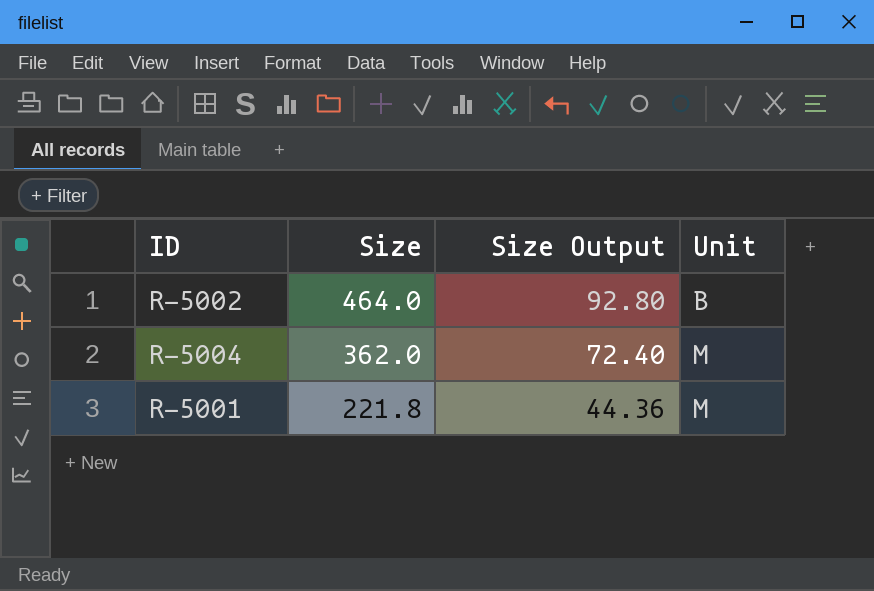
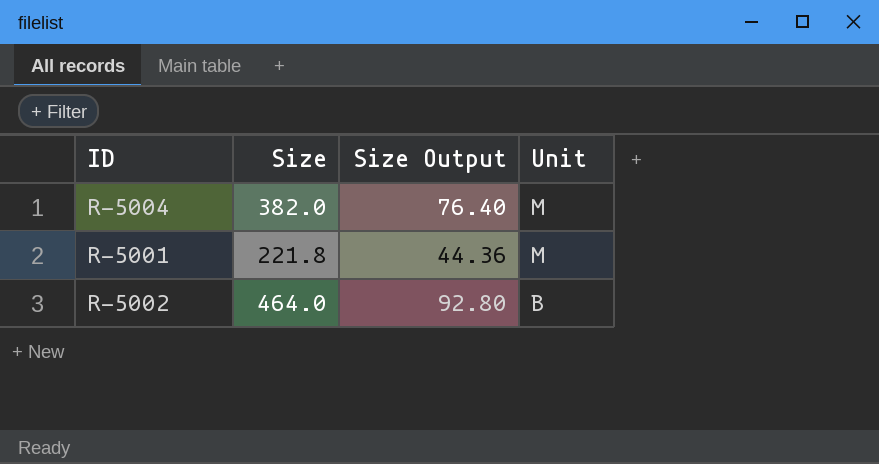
row order: Size descending -> Unit descending
R-5004 | Size: 362.0 -> 382.0
R-5004 | Size Output: 72.40 -> 76.40

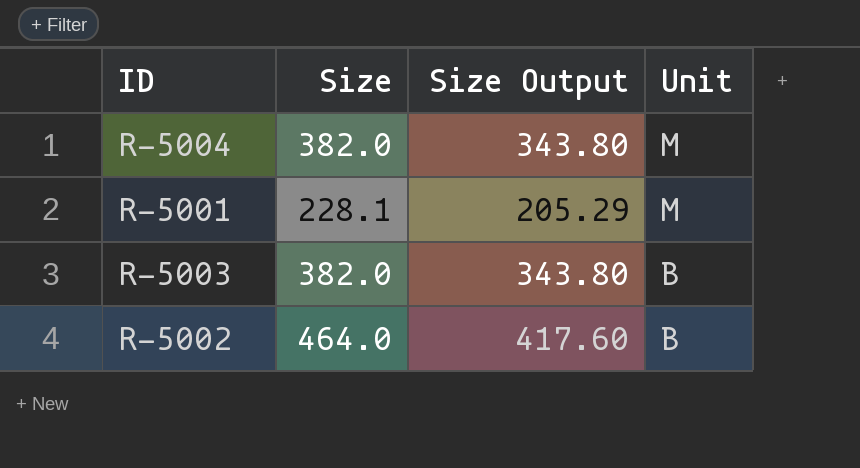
column Size Output | formula: [Size] * 0.2 -> [Size] * 0.9
R-5001 | Size: 221.8 -> 228.1
row R-5003: none -> 382.0 | 343.80 | B

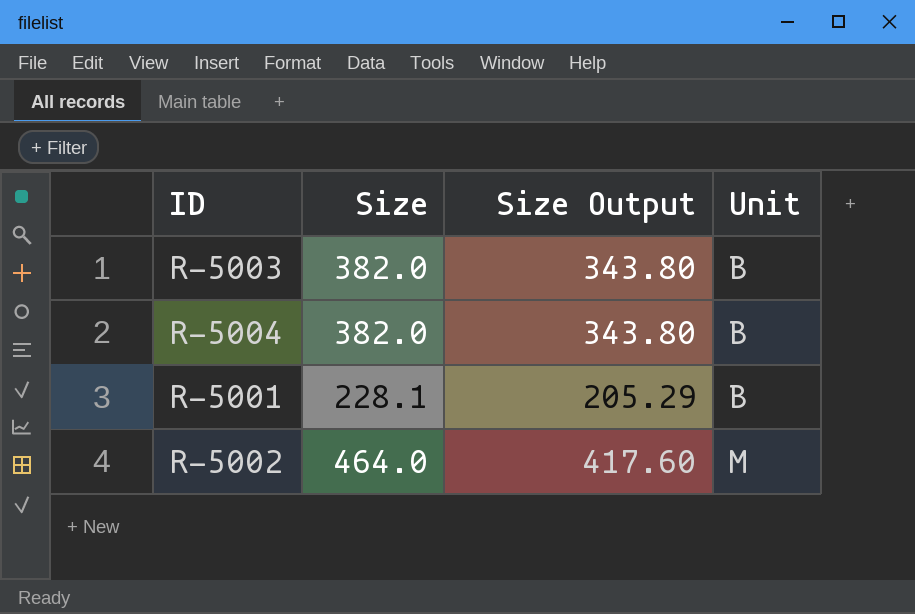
row order: Unit descending -> Unit ascending
R-5004 | Unit: M -> B
R-5001 | Unit: M -> B
R-5002 | Unit: B -> M

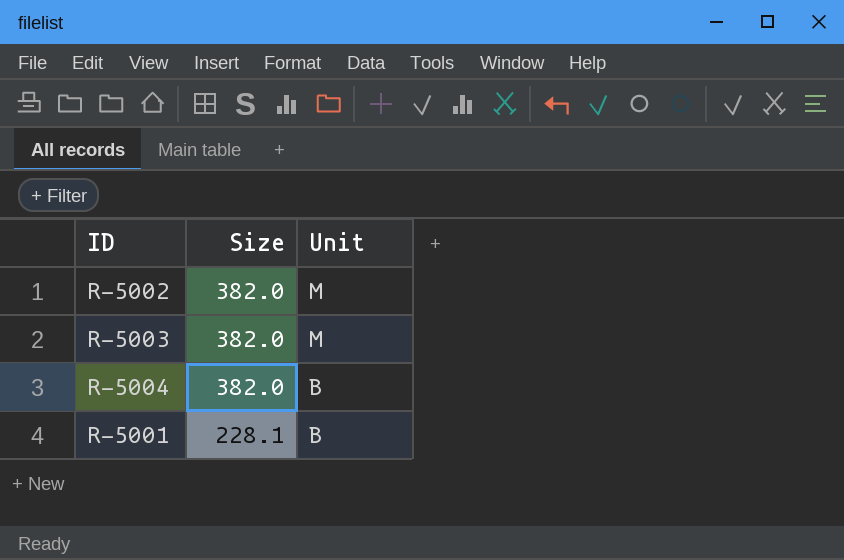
row order: Unit ascending -> Size descending
column Size Output | formula: [Size] * 0.9 -> none
R-5002 | Size: 464.0 -> 382.0
R-5003 | Unit: B -> M

